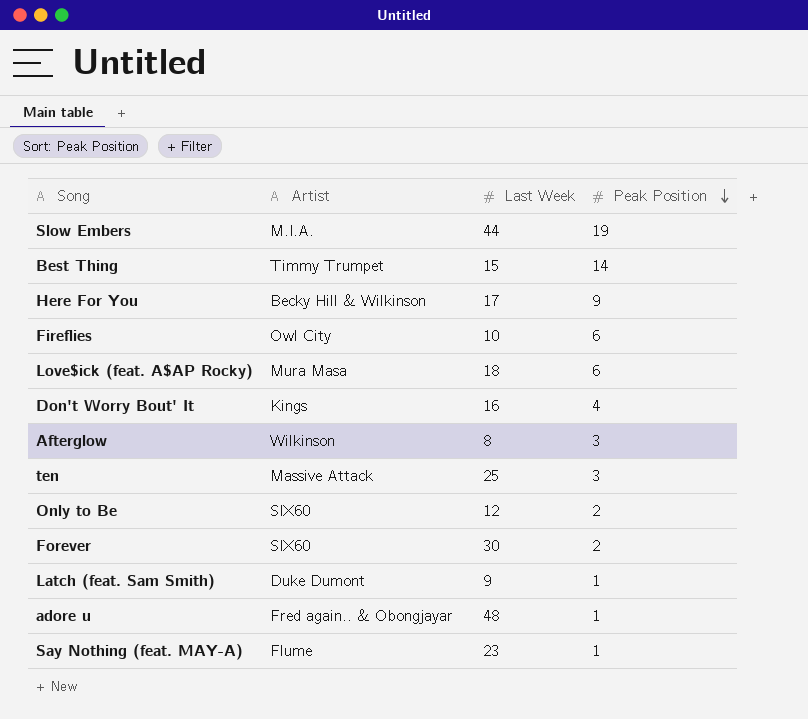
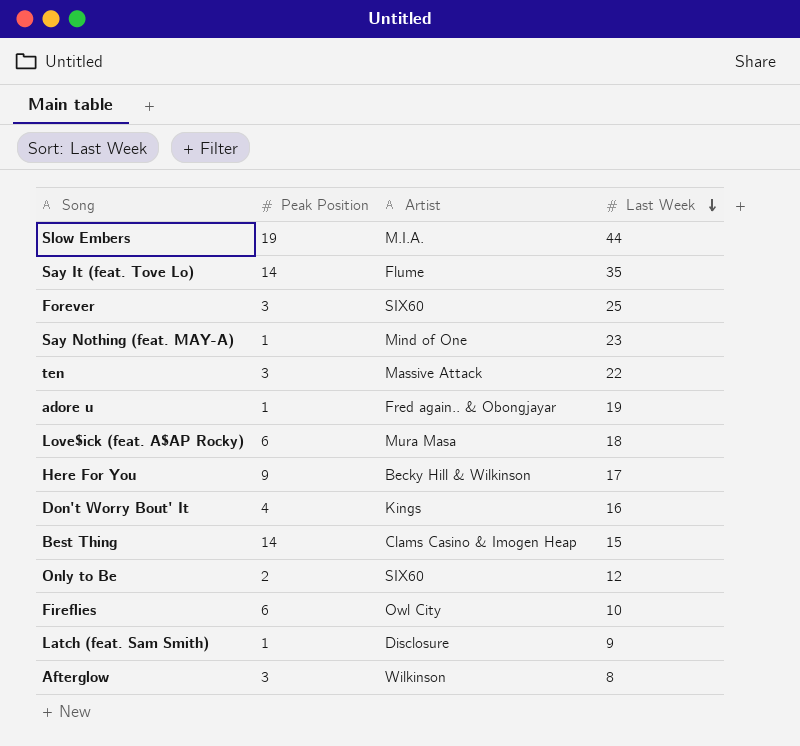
row order: Peak Position descending -> Last Week descending
column Peak Position | position: 4 -> 2
row Say It (feat. Tove Lo): none -> 14 | Flume | 35
Forever | Peak Position: 2 -> 3
Forever | Last Week: 30 -> 25
Say Nothing (feat. MAY-A) | Artist: Flume -> Mind of One
ten | Last Week: 25 -> 22
adore u | Last Week: 48 -> 19
Best Thing | Artist: Timmy Trumpet -> Clams Casino & Imogen Heap
Latch (feat. Sam Smith) | Artist: Duke Dumont -> Disclosure

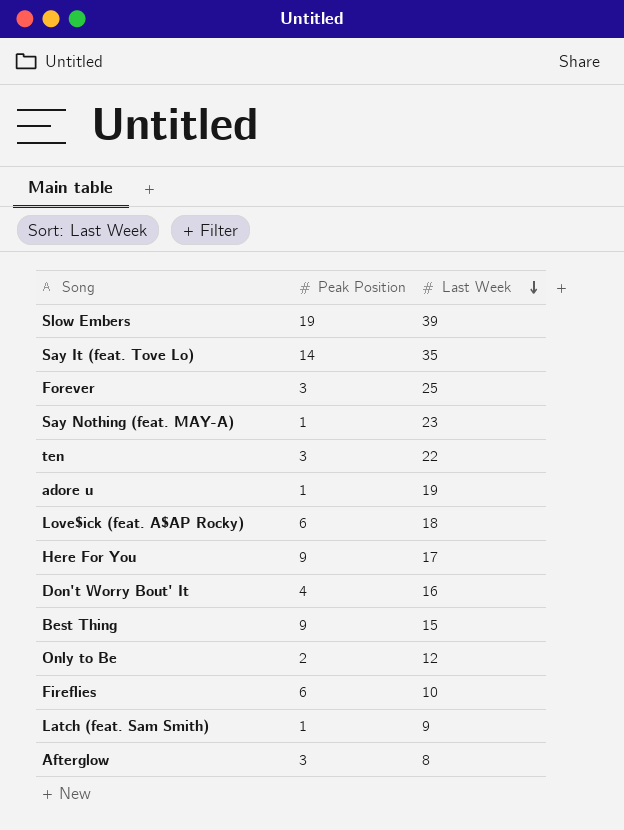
column Artist | position: 3 -> none
Slow Embers | Last Week: 44 -> 39
Best Thing | Peak Position: 14 -> 9

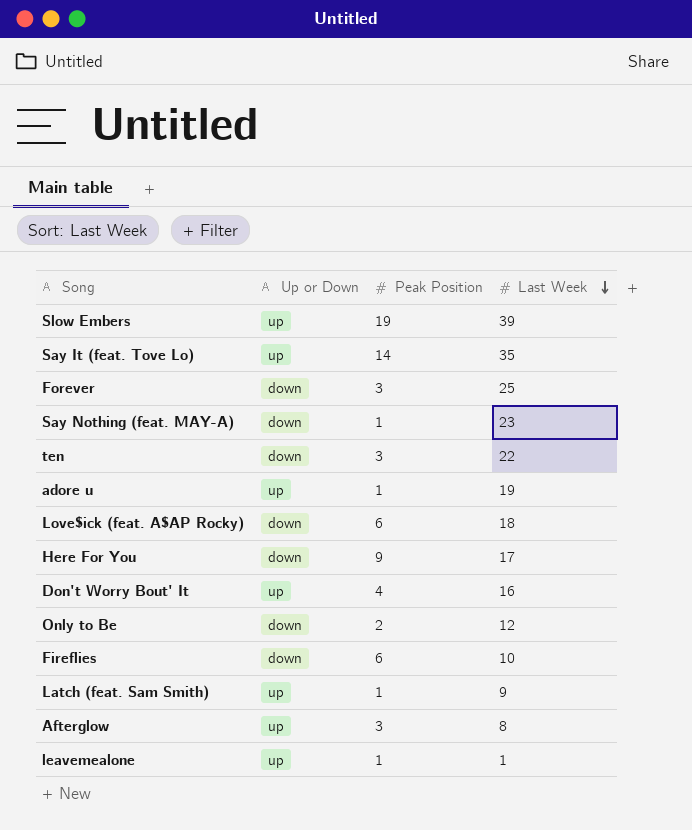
column Up or Down | position: none -> 2
row Best Thing: 9 | 15 -> none
row leavemealone: none -> up | 1 | 1

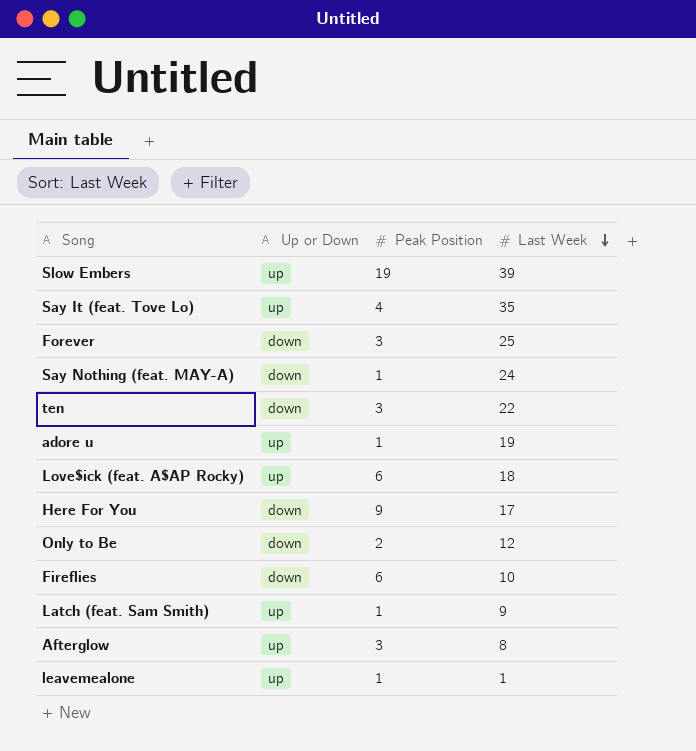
row Don't Worry Bout' It: up | 4 | 16 -> none
Say It (feat. Tove Lo) | Peak Position: 14 -> 4
Say Nothing (feat. MAY-A) | Last Week: 23 -> 24
Love$ick (feat. A$AP Rocky) | Up or Down: down -> up

